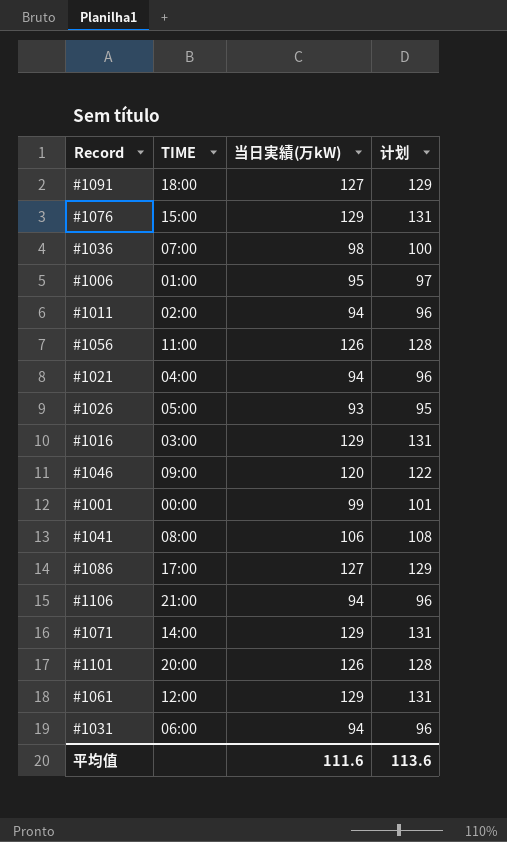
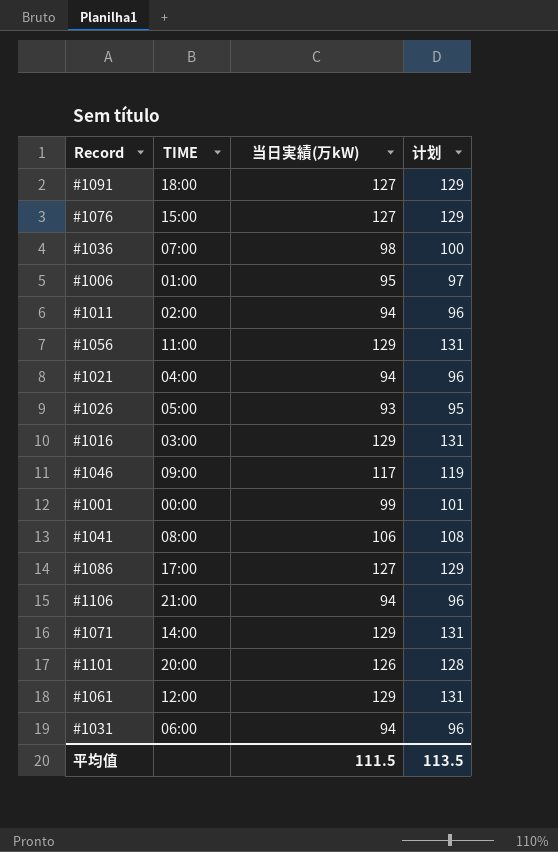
#1076 | 当日実績(万kW): 129 -> 127
#1076 | 计划: 131 -> 129
#1056 | 当日実績(万kW): 126 -> 129
#1056 | 计划: 128 -> 131
#1046 | 当日実績(万kW): 120 -> 117
#1046 | 计划: 122 -> 119
平均值 | 当日実績(万kW): 111.6 -> 111.5
平均值 | 计划: 113.6 -> 113.5

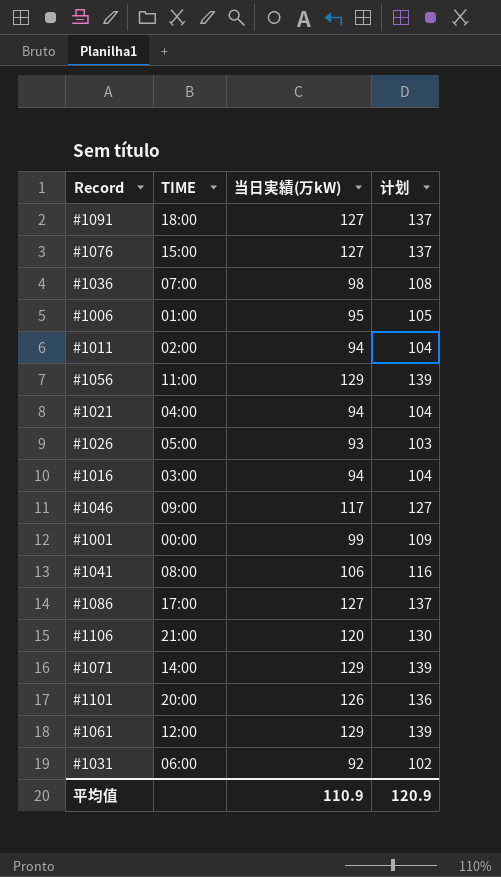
column 计划 | formula: [当日実績(万kW)] + 2 -> [当日実績(万kW)] + 10
#1016 | 当日実績(万kW): 129 -> 94
#1106 | 当日実績(万kW): 94 -> 120
#1031 | 当日実績(万kW): 94 -> 92
平均值 | 当日実績(万kW): 111.5 -> 110.9
平均值 | 计划: 113.5 -> 120.9

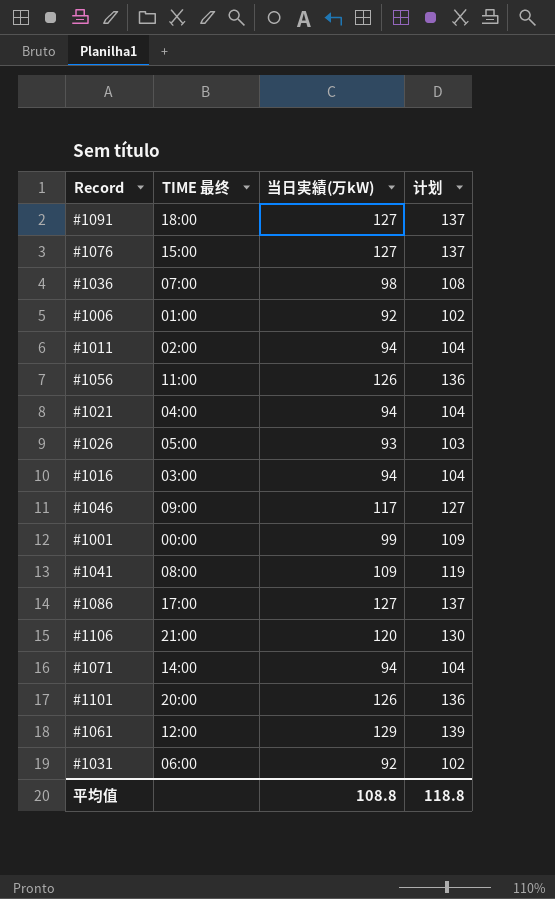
column name: TIME -> TIME 最终
#1006 | 当日実績(万kW): 95 -> 92
#1006 | 计划: 105 -> 102
#1056 | 当日実績(万kW): 129 -> 126
#1056 | 计划: 139 -> 136
#1041 | 当日実績(万kW): 106 -> 109
#1041 | 计划: 116 -> 119
#1071 | 当日実績(万kW): 129 -> 94
#1071 | 计划: 139 -> 104
平均值 | 当日実績(万kW): 110.9 -> 108.8
平均值 | 计划: 120.9 -> 118.8

